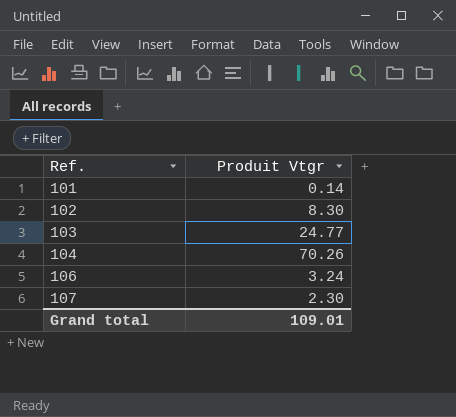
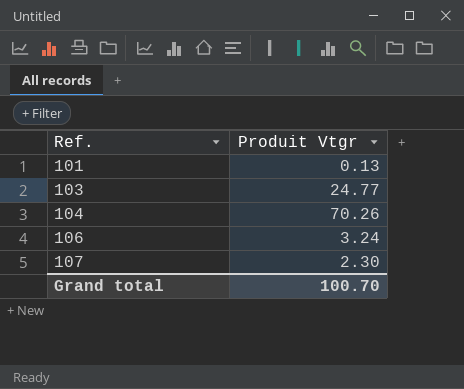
row 102: 8.30 -> none
101 | Produit Vtgr: 0.14 -> 0.13
Grand total | Produit Vtgr: 109.01 -> 100.70

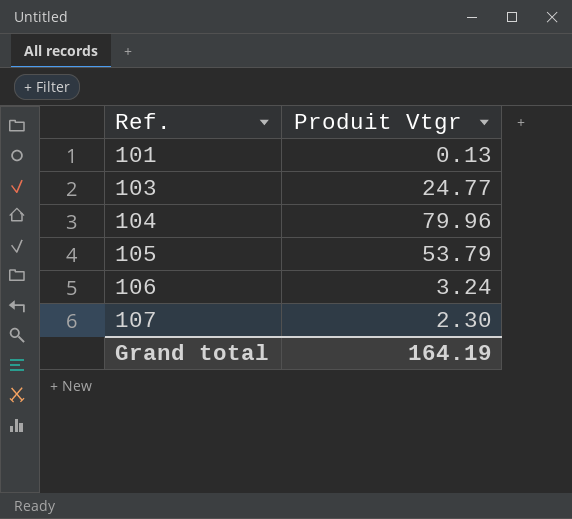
104 | Produit Vtgr: 70.26 -> 79.96
row 105: none -> 53.79
Grand total | Produit Vtgr: 100.70 -> 164.19

